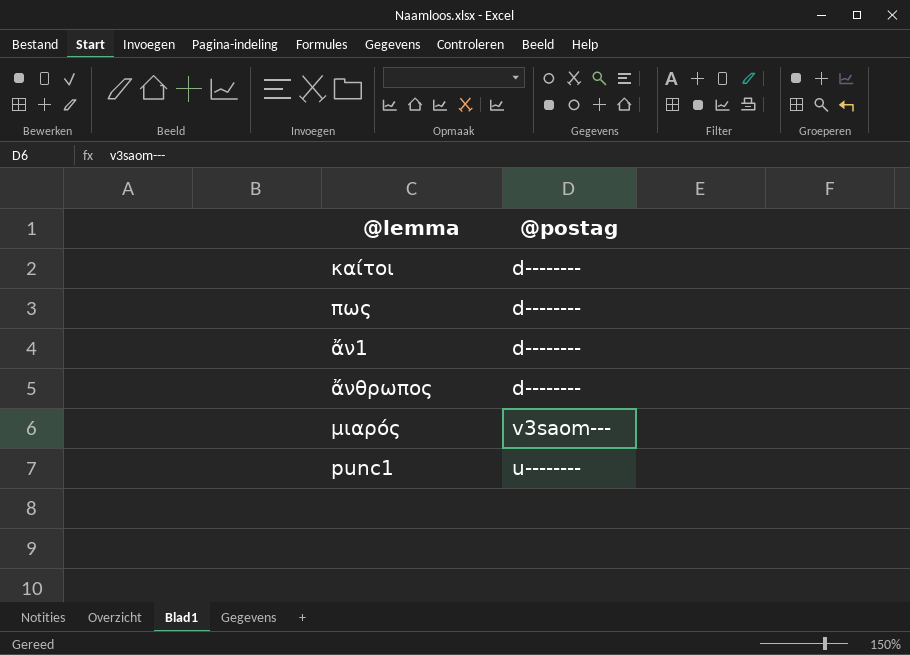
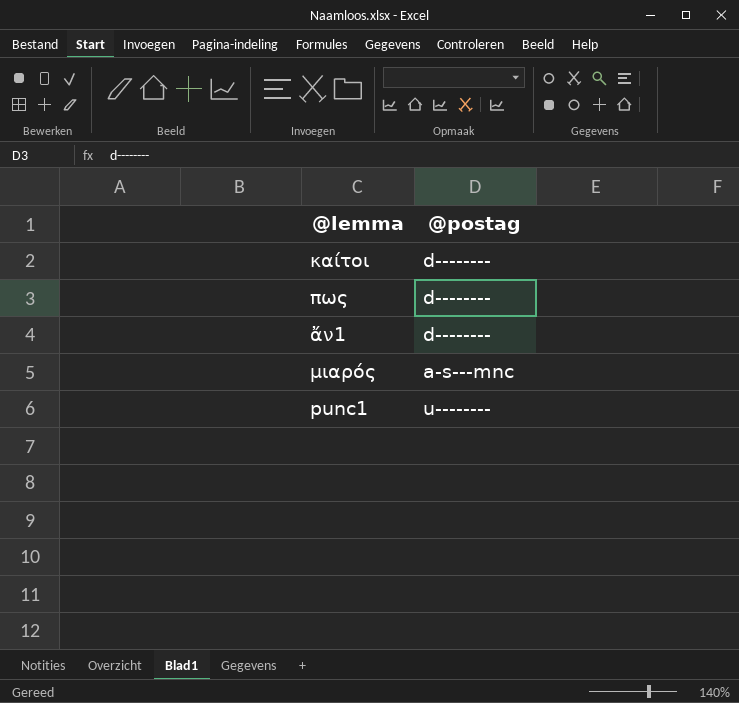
row ἄνθρωπος: d-------- -> none
μιαρός | @postag: v3saom--- -> a-s---mnc

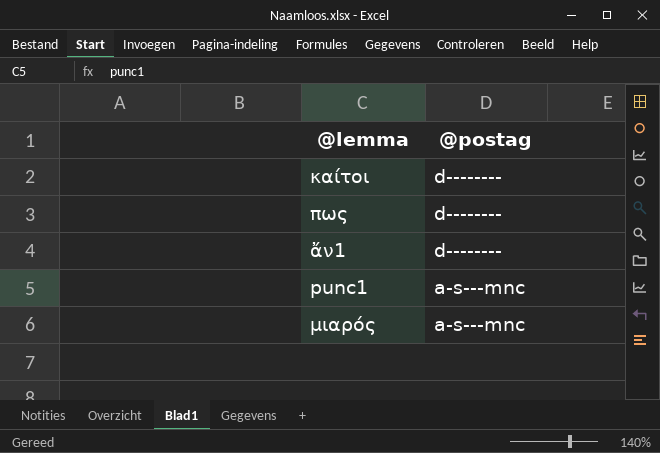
row order: none -> @postag descending
punc1 | @postag: u-------- -> a-s---mnc

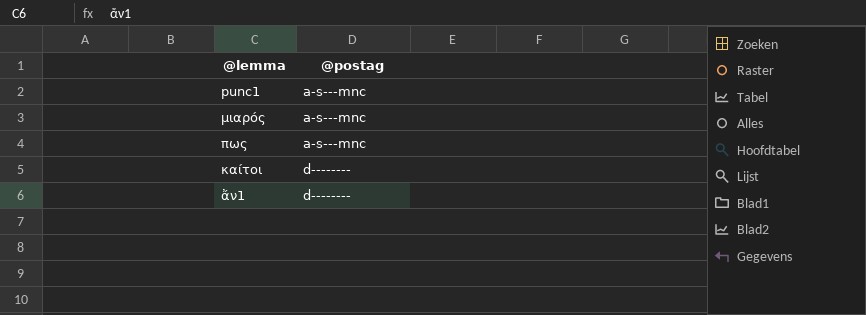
row order: @postag descending -> @postag ascending
πως | @postag: d-------- -> a-s---mnc

